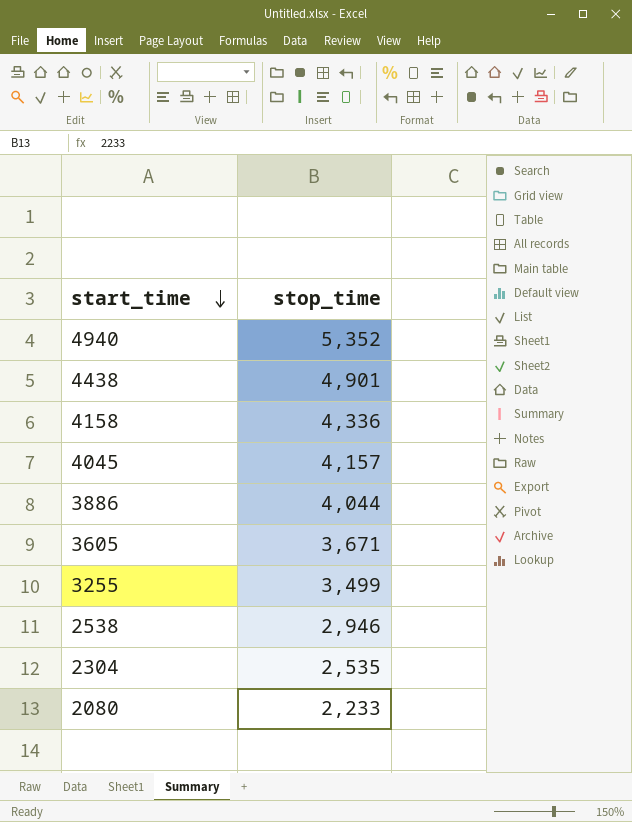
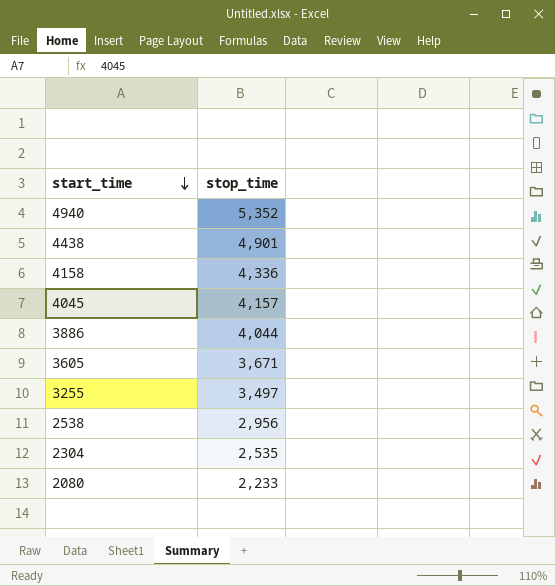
3255 | stop_time: 3,499 -> 3,497
2538 | stop_time: 2,946 -> 2,956

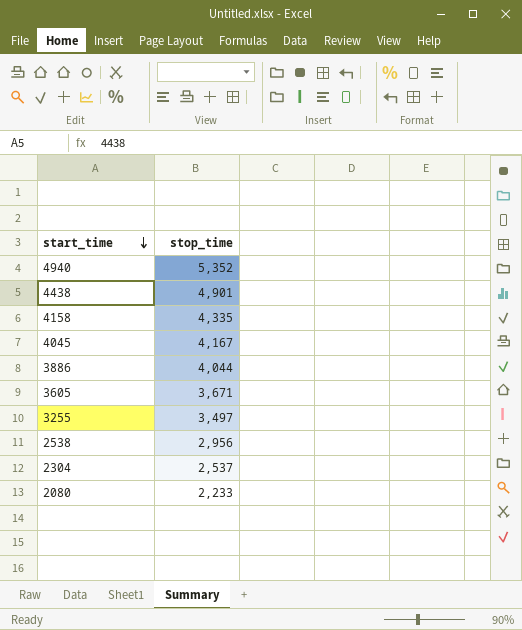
4158 | stop_time: 4,336 -> 4,335
4045 | stop_time: 4,157 -> 4,167
2304 | stop_time: 2,535 -> 2,537

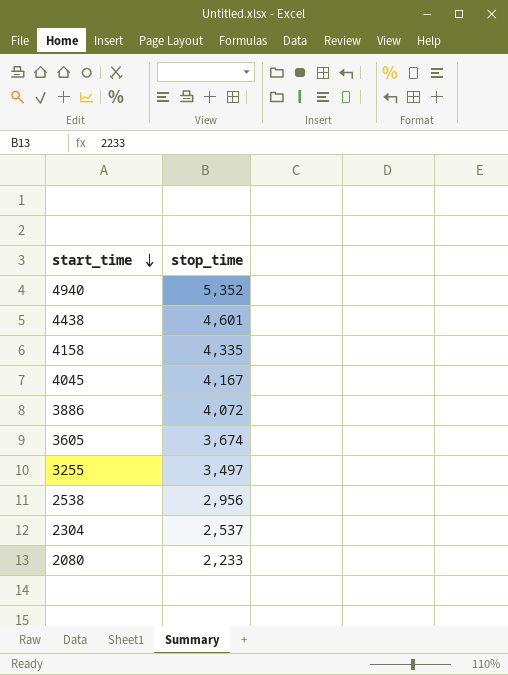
4438 | stop_time: 4,901 -> 4,601
3886 | stop_time: 4,044 -> 4,072
3605 | stop_time: 3,671 -> 3,674

